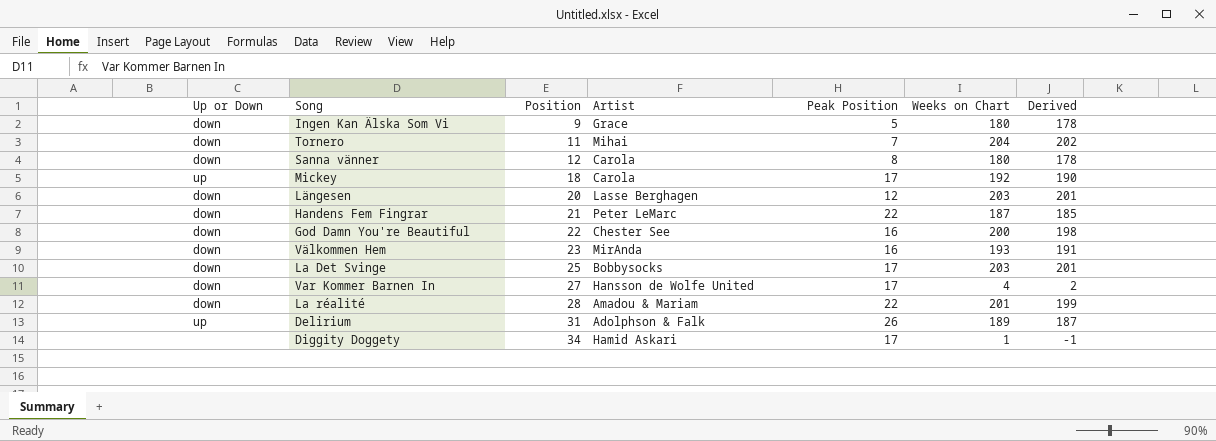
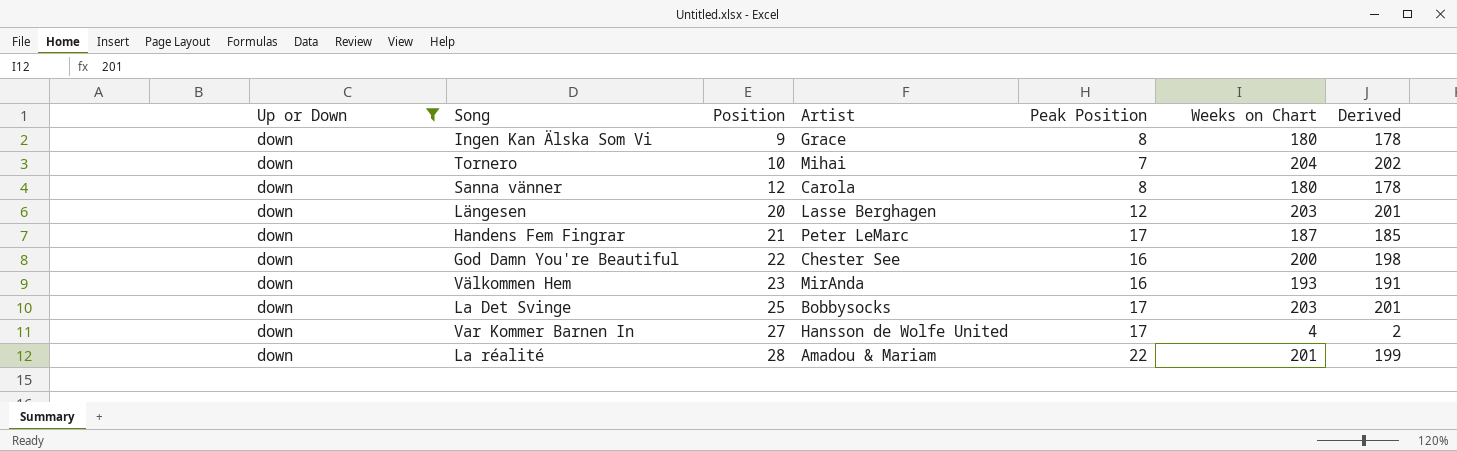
filter: none -> Up or Down = down
Ingen Kan Älska Som Vi | Peak Position: 5 -> 8
Tornero | Position: 11 -> 10
Handens Fem Fingrar | Peak Position: 22 -> 17

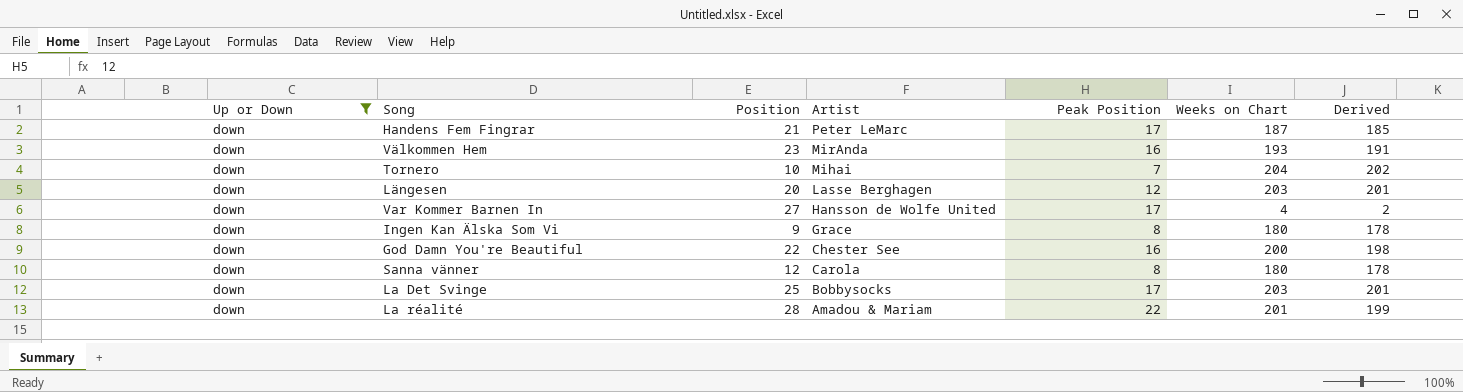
row order: Position ascending -> Artist descending

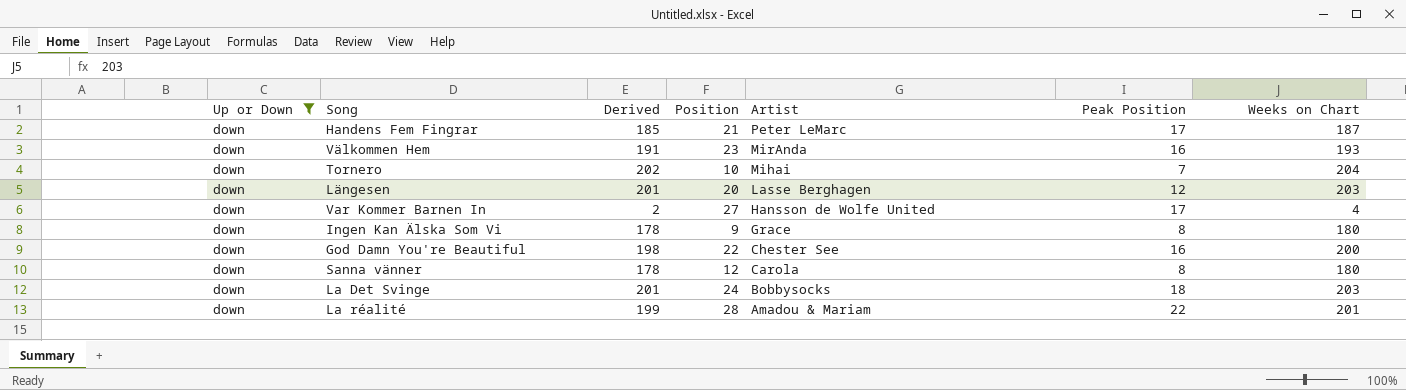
column Derived | position: 7 -> 3
La Det Svinge | Position: 25 -> 24
La Det Svinge | Peak Position: 17 -> 18

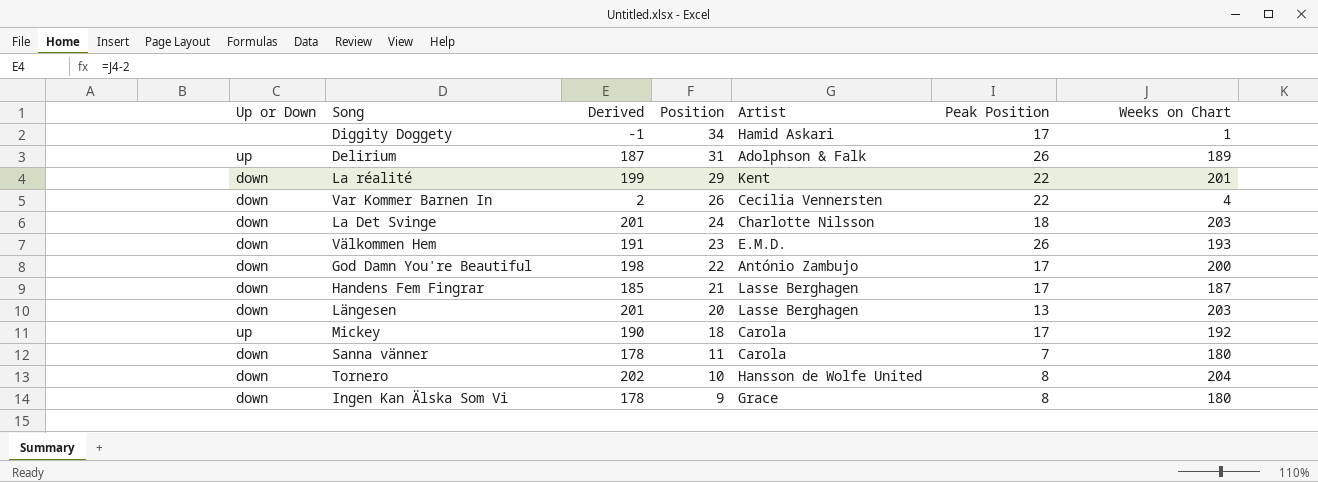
filter: Up or Down = down -> none
row order: Artist descending -> Position descending
La réalité | Position: 28 -> 29
La réalité | Artist: Amadou & Mariam -> Kent
Var Kommer Barnen In | Position: 27 -> 26
Var Kommer Barnen In | Artist: Hansson de Wolfe United -> Cecilia Vennersten
Var Kommer Barnen In | Peak Position: 17 -> 22
La Det Svinge | Artist: Bobbysocks -> Charlotte Nilsson
Välkommen Hem | Artist: MirAnda -> E.M.D.
Välkommen Hem | Peak Position: 16 -> 26
God Damn You're Beautiful | Artist: Chester See -> António Zambujo
God Damn You're Beautiful | Peak Position: 16 -> 17
Handens Fem Fingrar | Artist: Peter LeMarc -> Lasse Berghagen
Längesen | Peak Position: 12 -> 13
Sanna vänner | Position: 12 -> 11
Sanna vänner | Peak Position: 8 -> 7
Tornero | Artist: Mihai -> Hansson de Wolfe United
Tornero | Peak Position: 7 -> 8

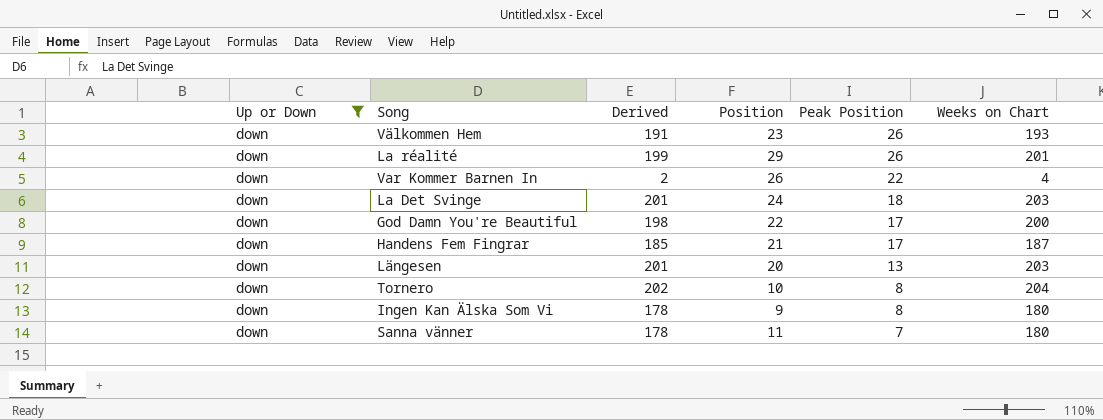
filter: none -> Up or Down = down
row order: Position descending -> Peak Position descending
column Artist | position: 5 -> none
La réalité | Peak Position: 22 -> 26

